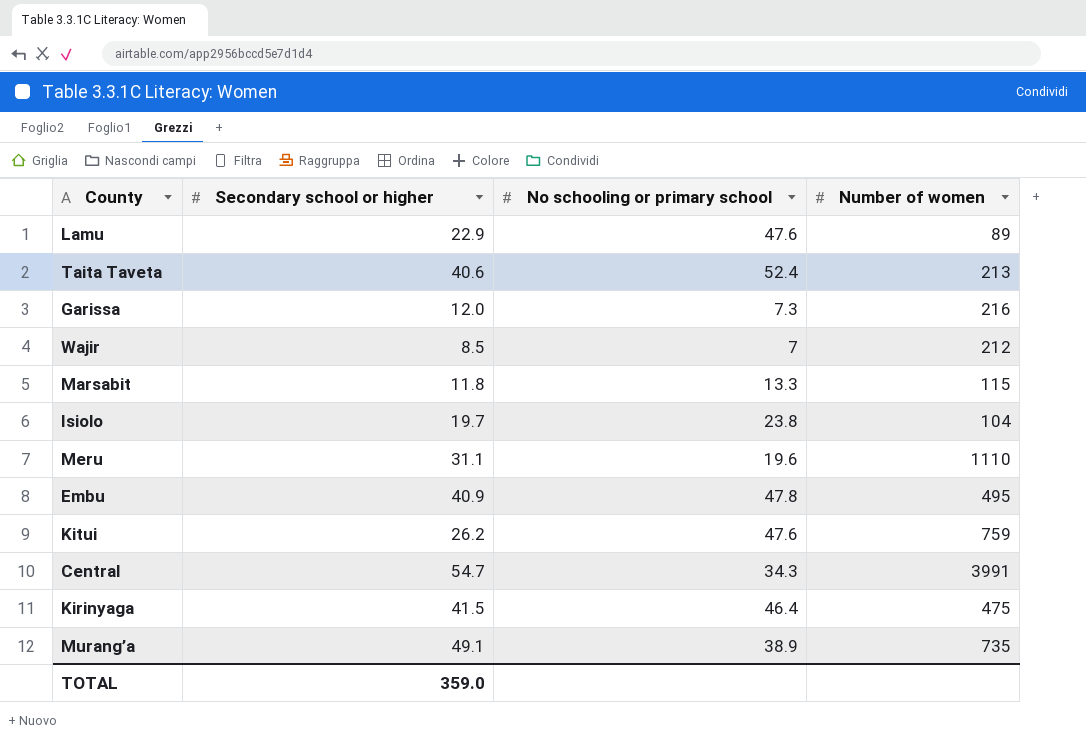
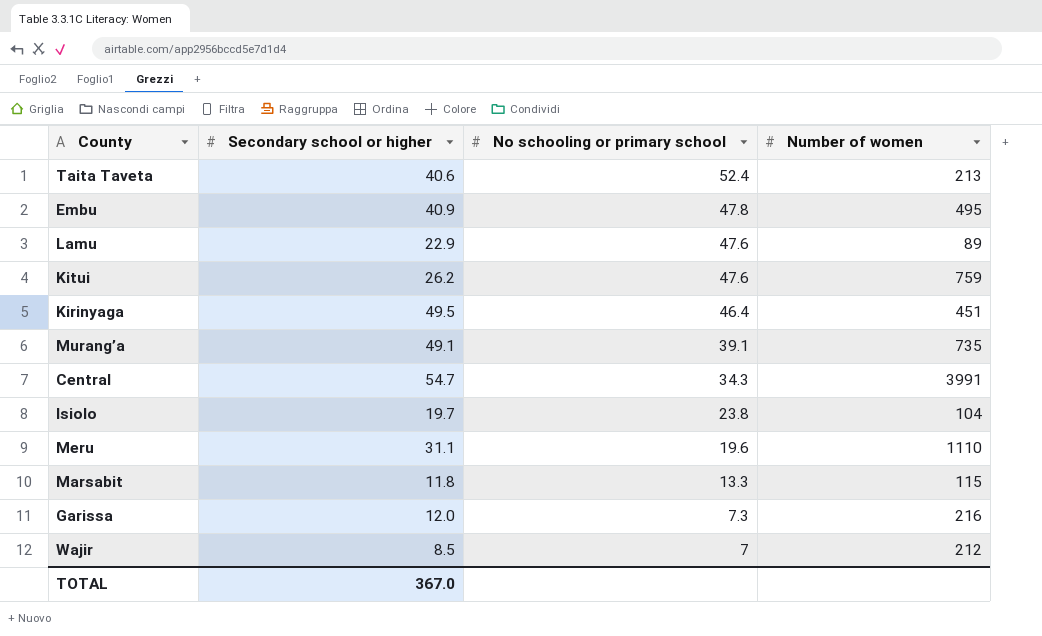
row order: none -> No schooling or primary school descending
Kirinyaga | Secondary school or higher: 41.5 -> 49.5
Kirinyaga | Number of women: 475 -> 451
Murang’a | No schooling or primary school: 38.9 -> 39.1
TOTAL | Secondary school or higher: 359.0 -> 367.0

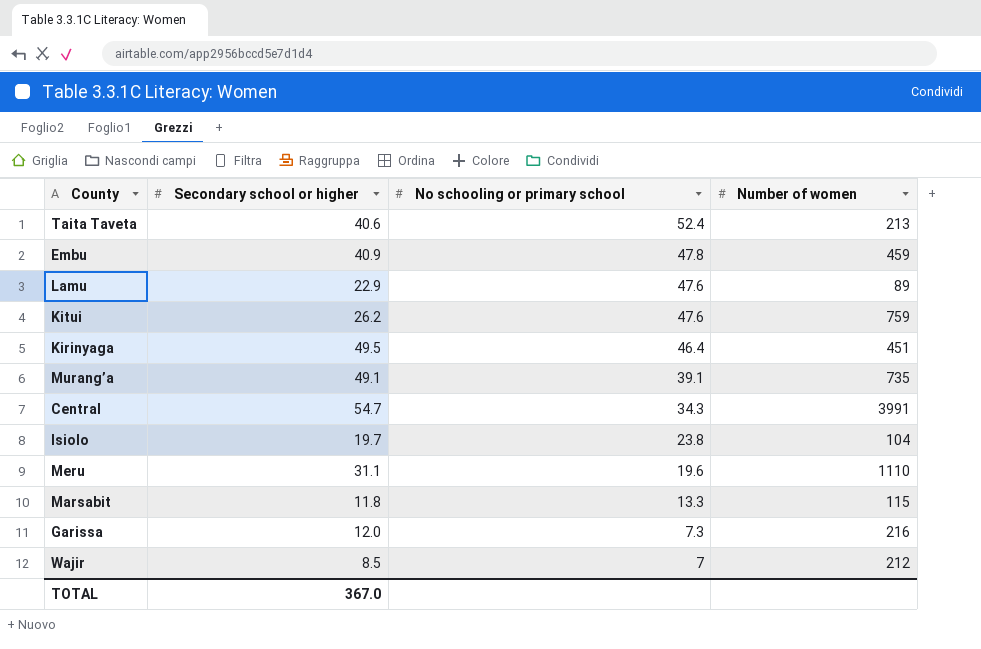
Embu | Number of women: 495 -> 459

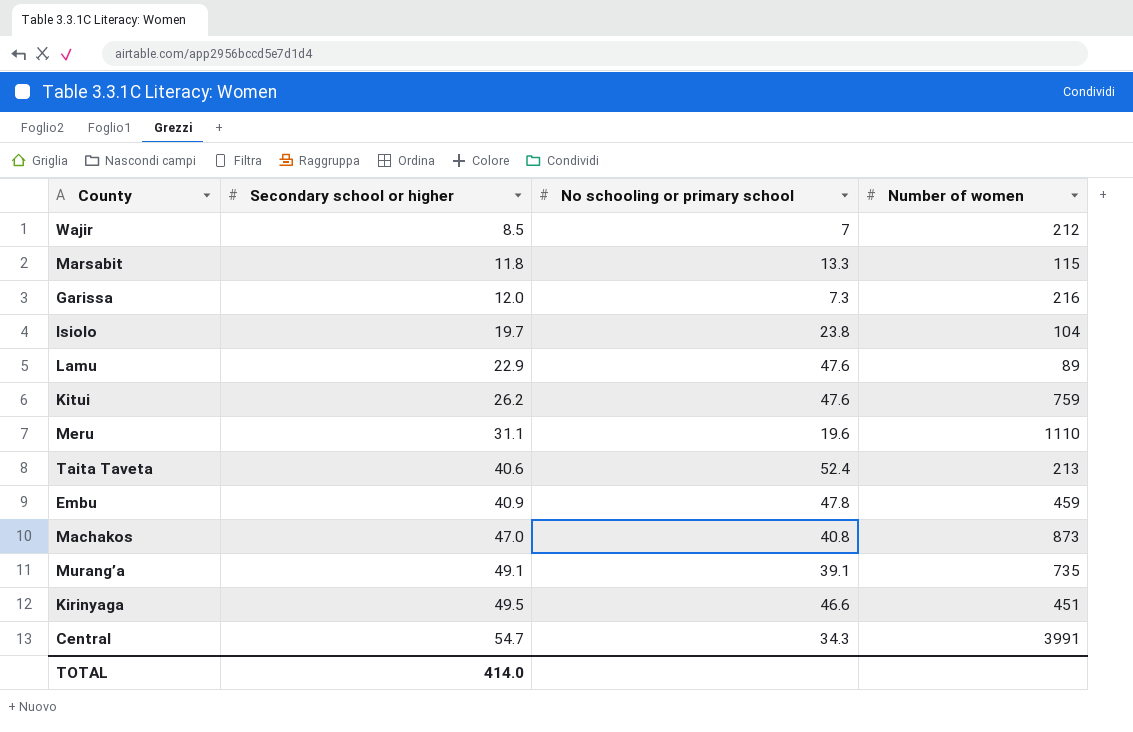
row order: No schooling or primary school descending -> Secondary school or higher ascending
row Machakos: none -> 47.0 | 40.8 | 873
Kirinyaga | No schooling or primary school: 46.4 -> 46.6
TOTAL | Secondary school or higher: 367.0 -> 414.0

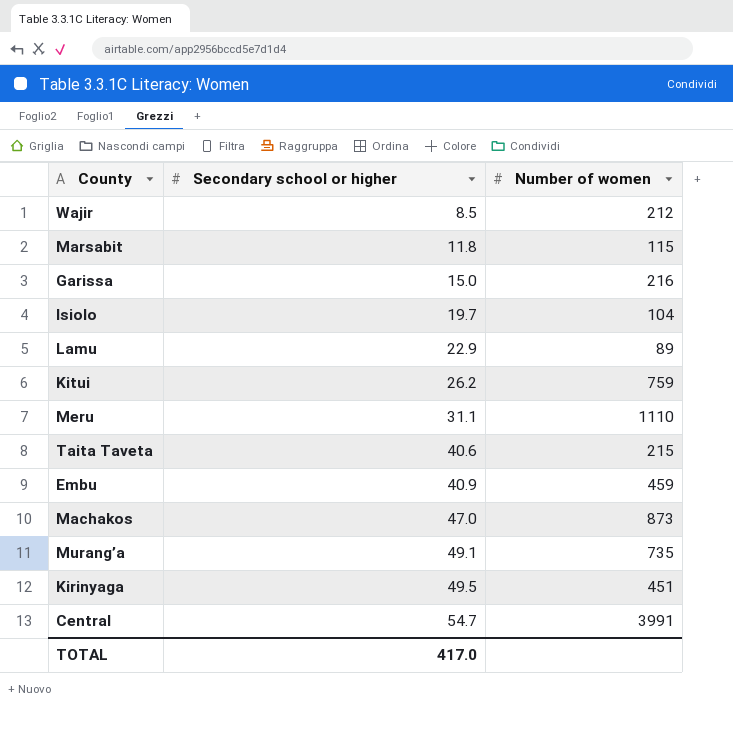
column No schooling or primary school | position: 3 -> none
Garissa | Secondary school or higher: 12.0 -> 15.0
Taita Taveta | Number of women: 213 -> 215
TOTAL | Secondary school or higher: 414.0 -> 417.0

